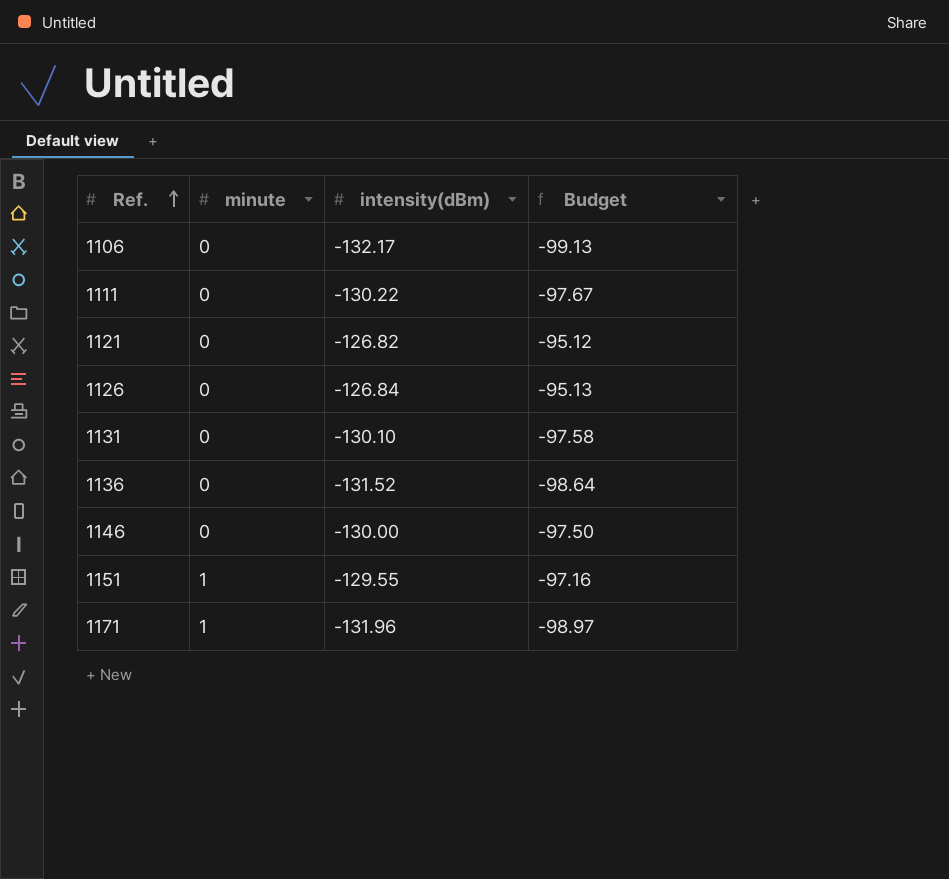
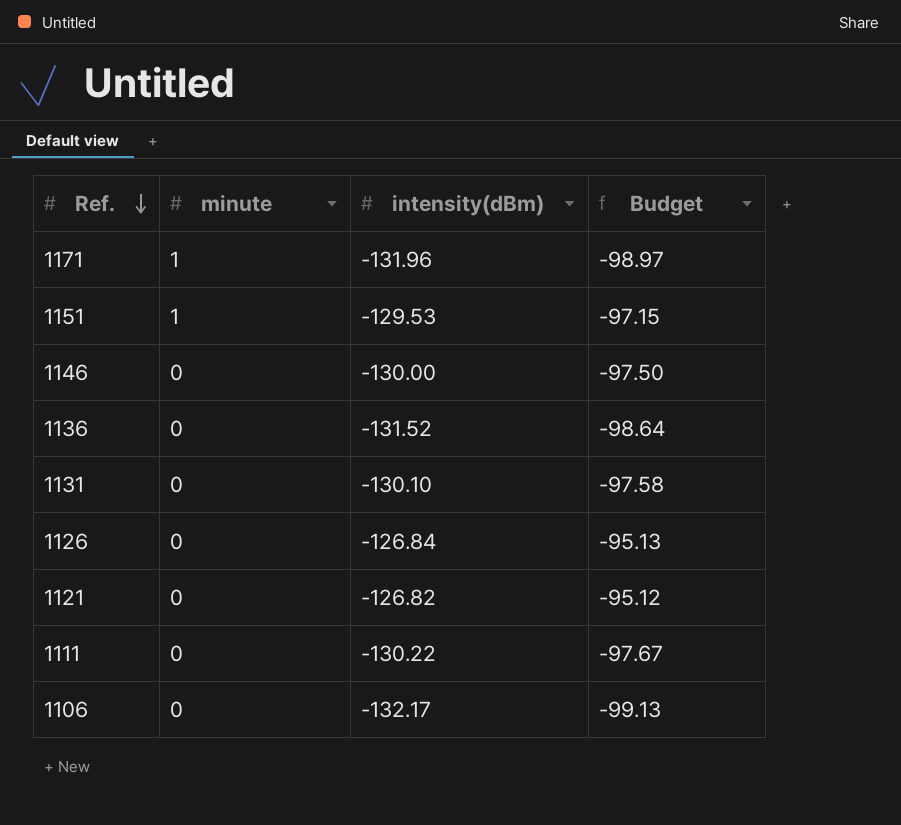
row order: Ref. ascending -> Ref. descending
1151 | intensity(dBm): -129.55 -> -129.53
1151 | Budget: -97.16 -> -97.15

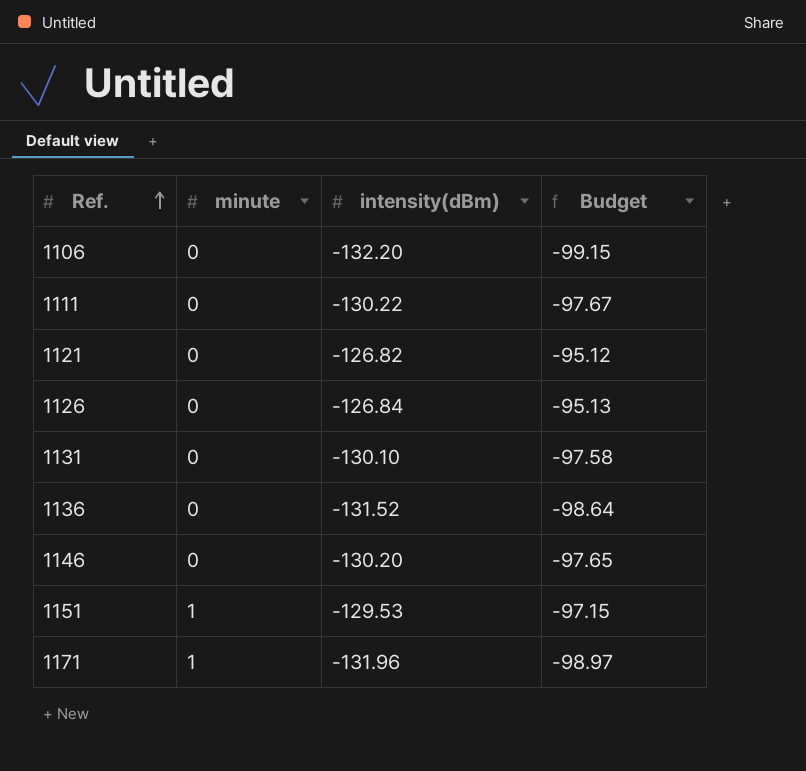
row order: Ref. descending -> Ref. ascending
1106 | intensity(dBm): -132.17 -> -132.20
1106 | Budget: -99.13 -> -99.15
1146 | intensity(dBm): -130.00 -> -130.20
1146 | Budget: -97.50 -> -97.65

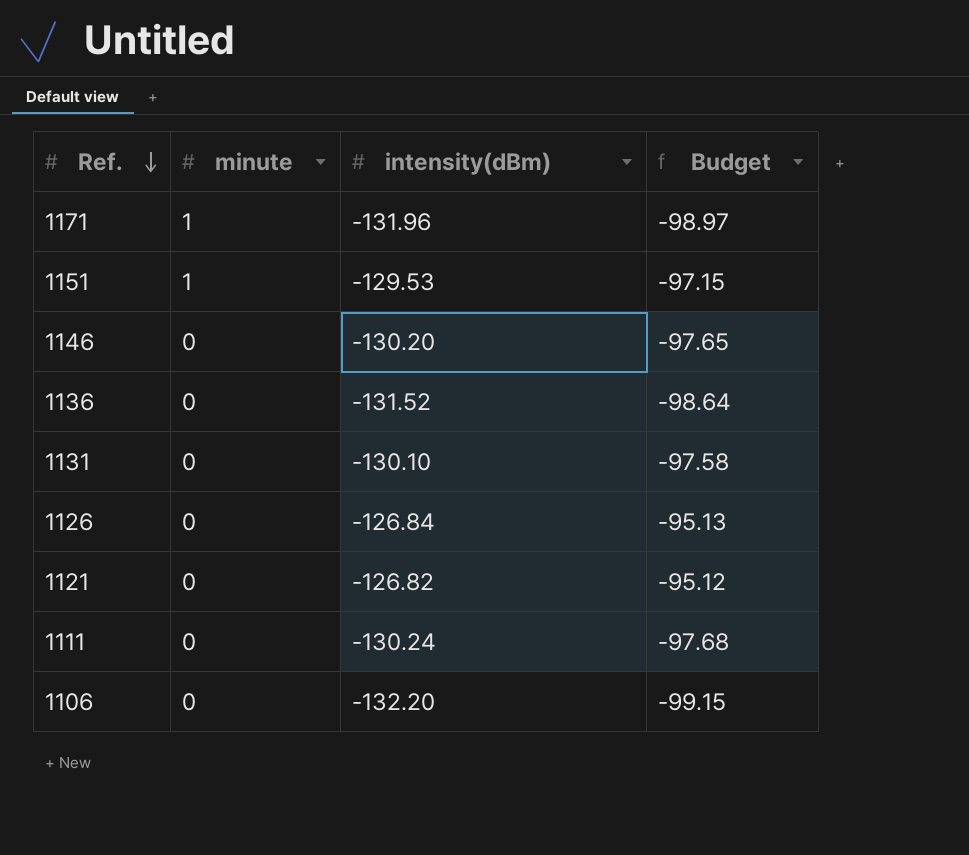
row order: Ref. ascending -> Ref. descending
1111 | intensity(dBm): -130.22 -> -130.24
1111 | Budget: -97.67 -> -97.68

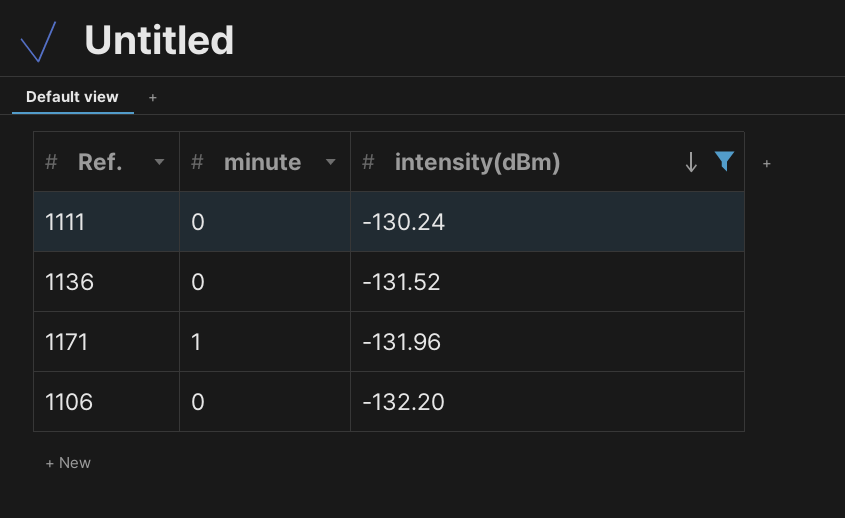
filter: none -> intensity(dBm) <= -130.24
row order: Ref. descending -> intensity(dBm) descending
column Budget | formula: [intensity(dBm)] * 0.75 -> none

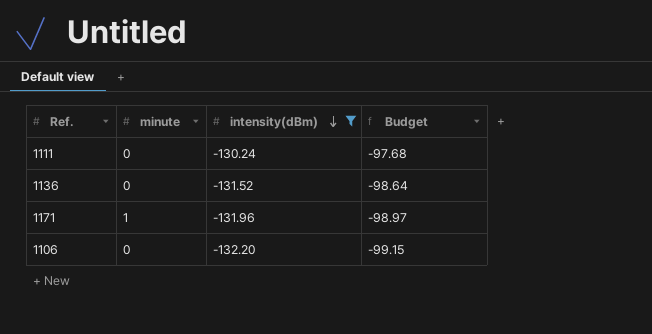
column Budget | formula: none -> [intensity(dBm)] * 0.75

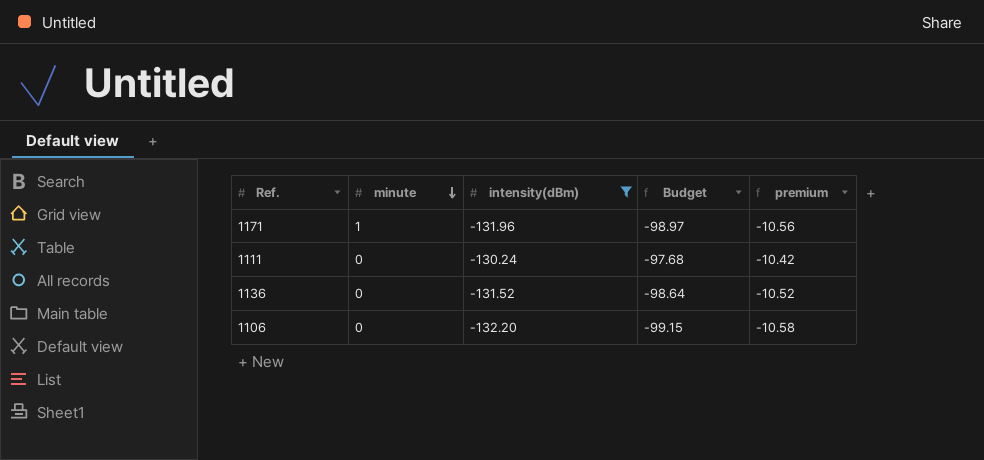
row order: intensity(dBm) descending -> minute descending
column premium | formula: none -> [intensity(dBm)] * 0.08

